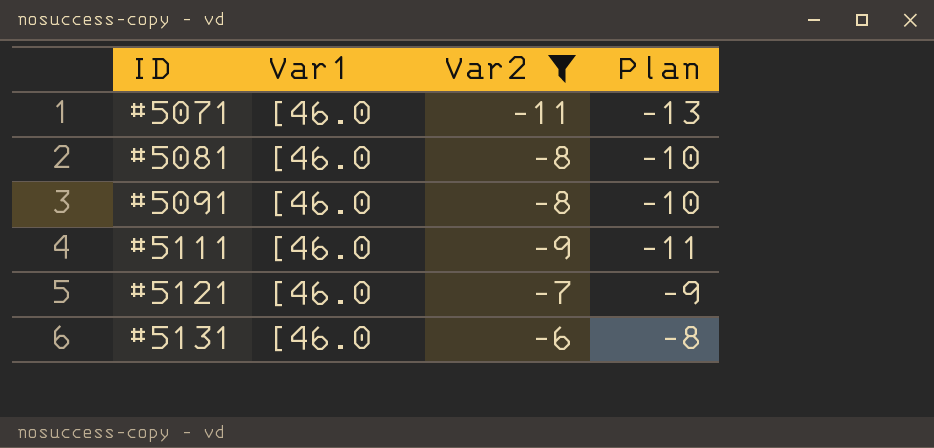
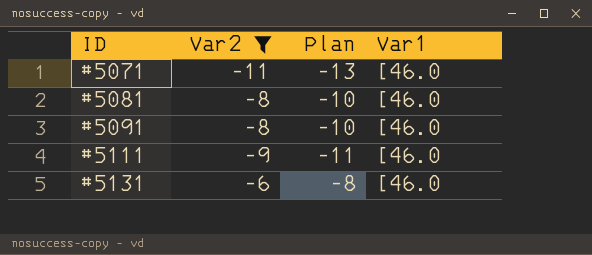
column Var1 | position: 2 -> 4
row #5121: [46.0 | -7 | -9 -> none

